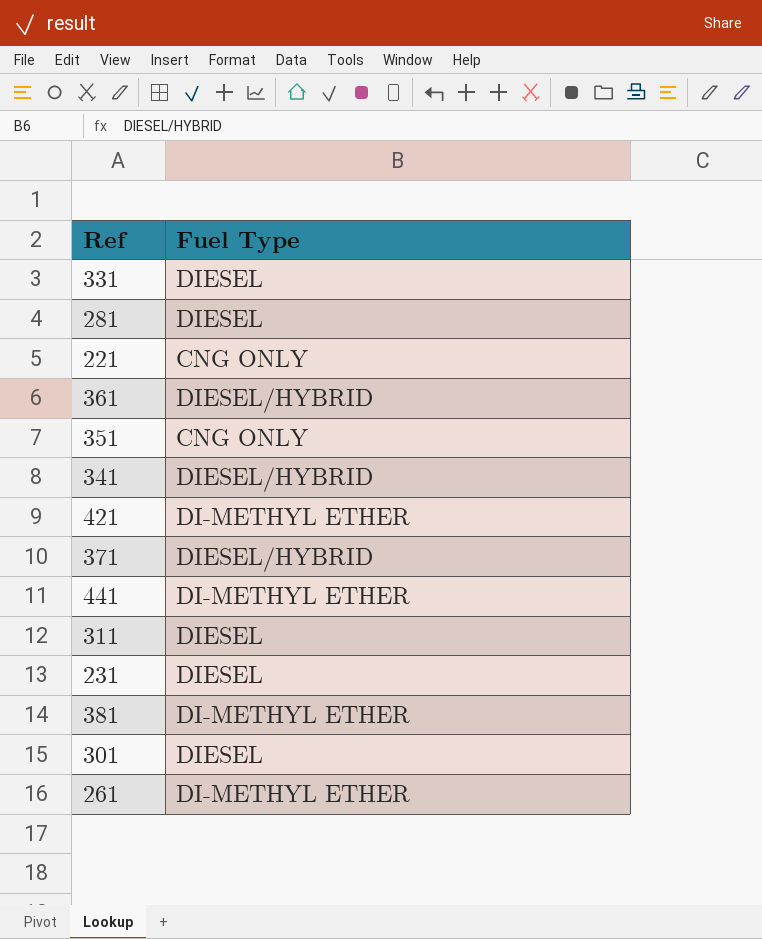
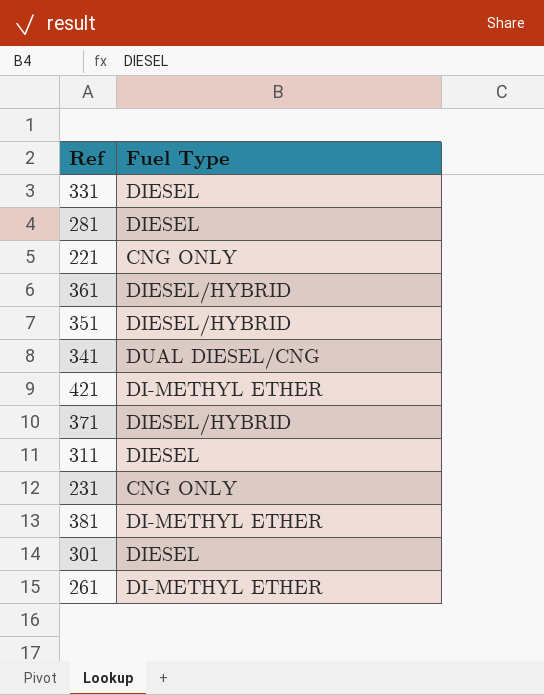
row 441: DI-METHYL ETHER -> none
351 | Fuel Type: CNG ONLY -> DIESEL/HYBRID
341 | Fuel Type: DIESEL/HYBRID -> DUAL DIESEL/CNG
231 | Fuel Type: DIESEL -> CNG ONLY

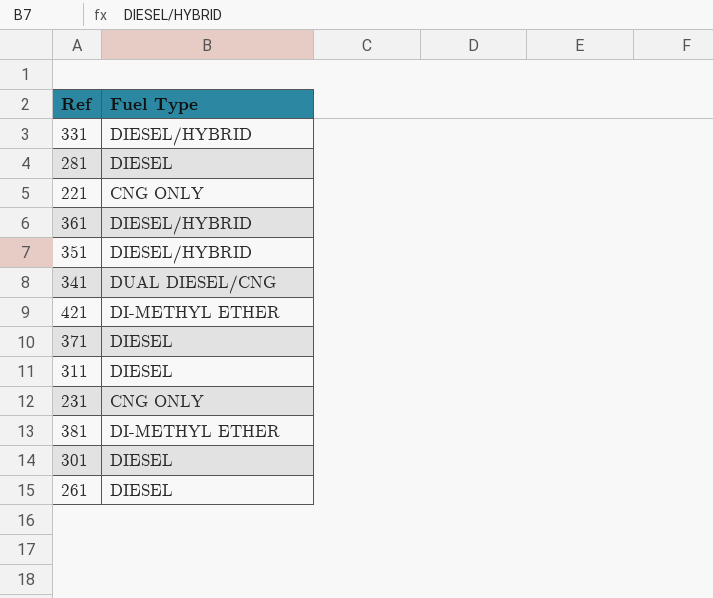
331 | Fuel Type: DIESEL -> DIESEL/HYBRID
371 | Fuel Type: DIESEL/HYBRID -> DIESEL
261 | Fuel Type: DI-METHYL ETHER -> DIESEL

